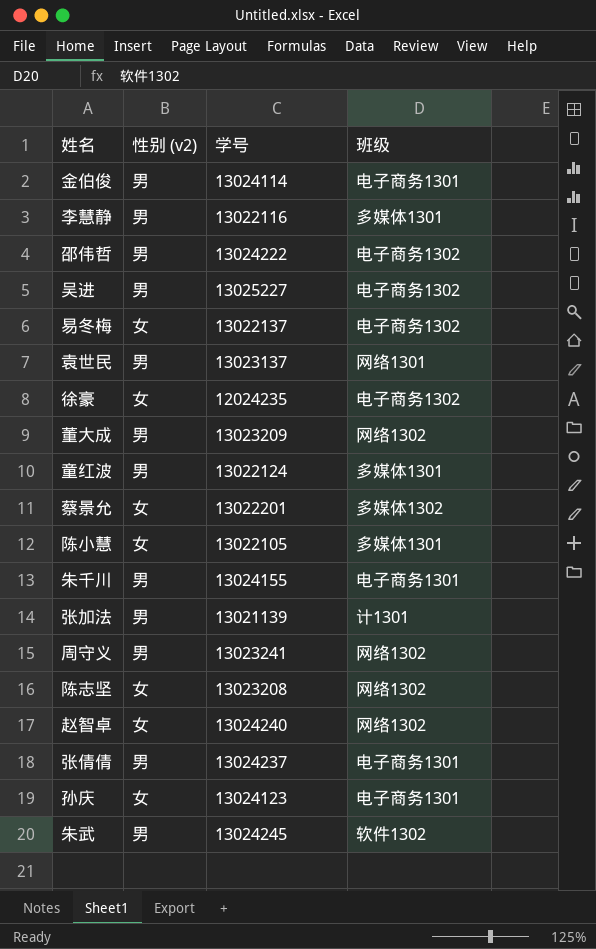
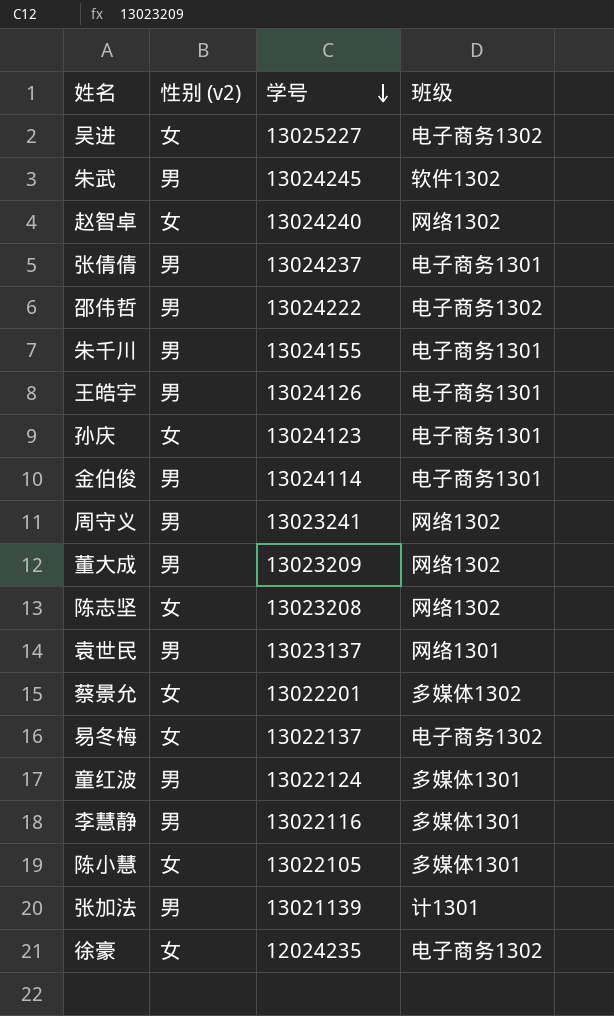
row order: none -> 学号 descending
吴进 | 性别 (v2): 男 -> 女
row 王皓宇: none -> 男 | 13024126 | 电子商务1301

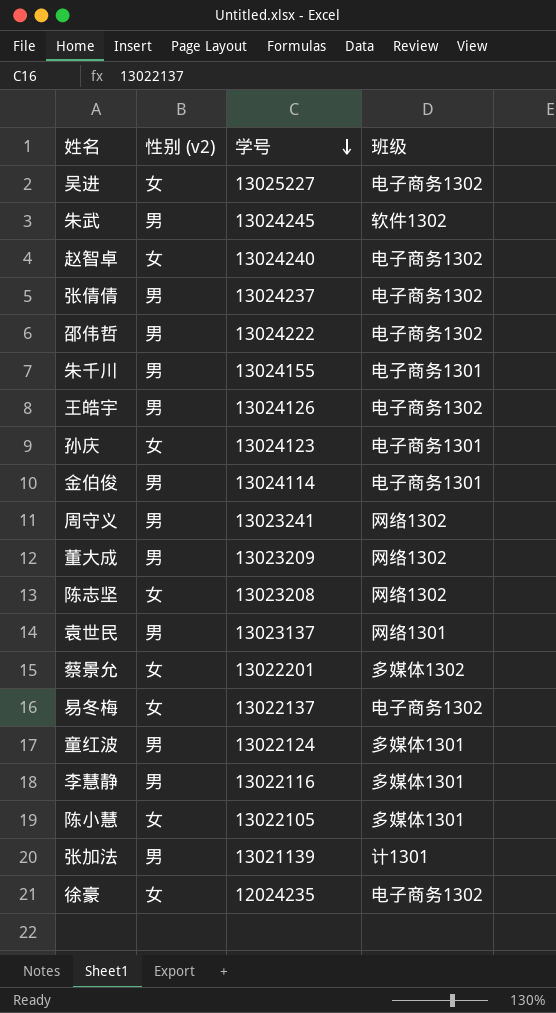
赵智卓 | 班级: 网络1302 -> 电子商务1302
张倩倩 | 班级: 电子商务1301 -> 电子商务1302
王皓宇 | 班级: 电子商务1301 -> 电子商务1302

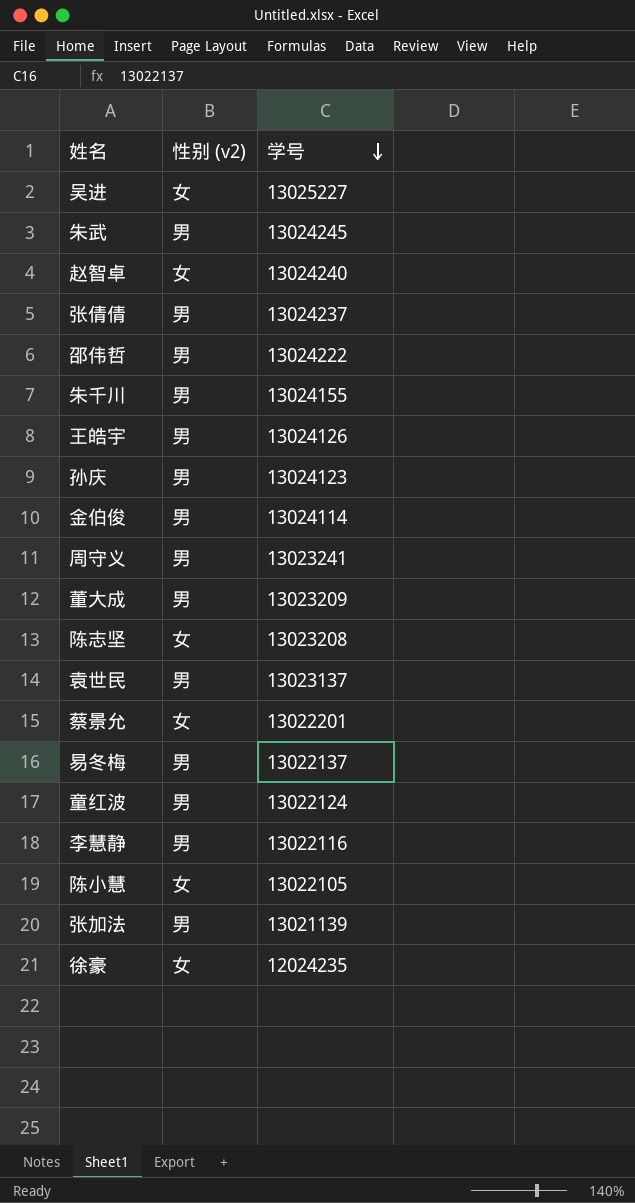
column 班级 | position: 4 -> none
孙庆 | 性别 (v2): 女 -> 男
易冬梅 | 性别 (v2): 女 -> 男

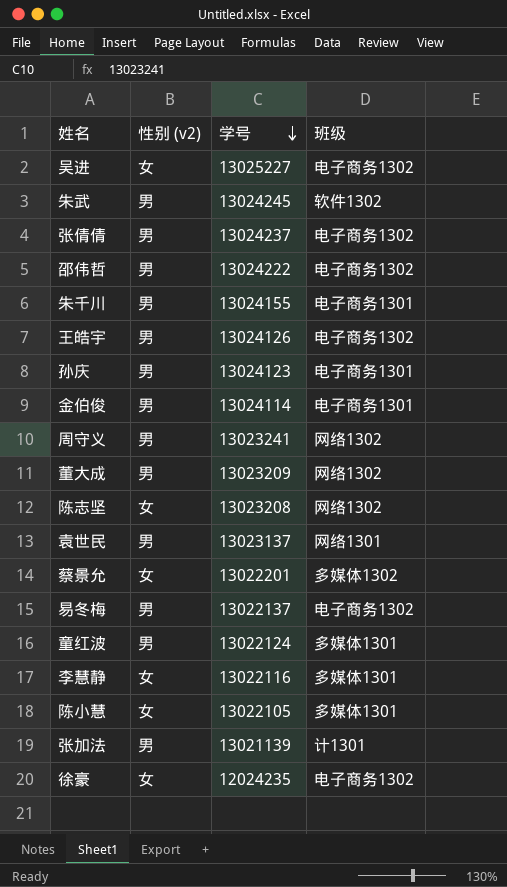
column 班级 | position: none -> 4
row 赵智卓: 女 | 13024240 -> none
李慧静 | 性别 (v2): 男 -> 女

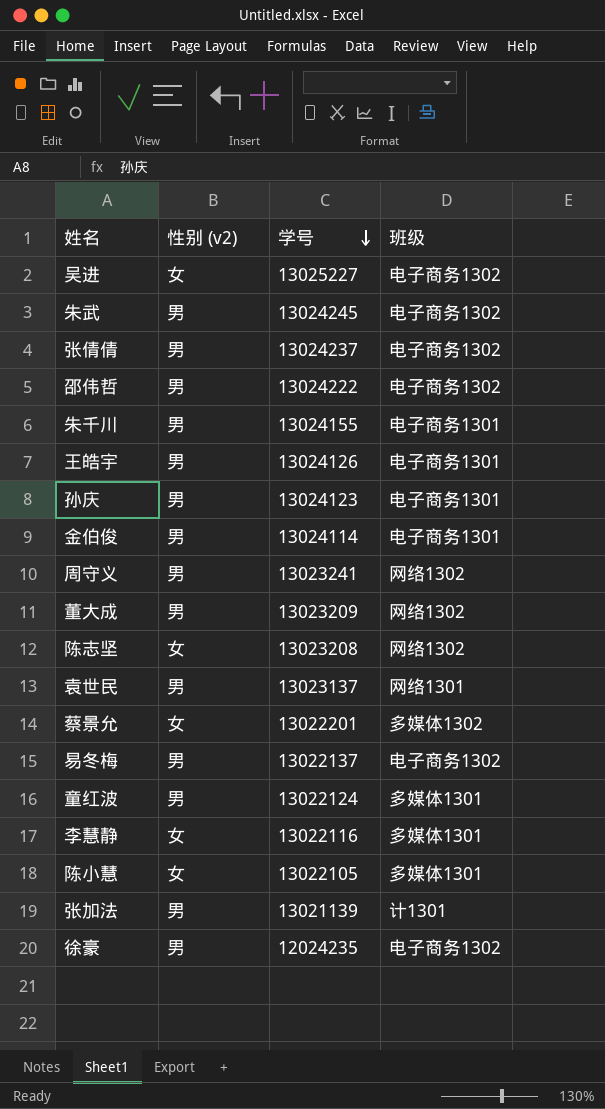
朱武 | 班级: 软件1302 -> 电子商务1302
王皓宇 | 班级: 电子商务1302 -> 电子商务1301
徐豪 | 性别 (v2): 女 -> 男

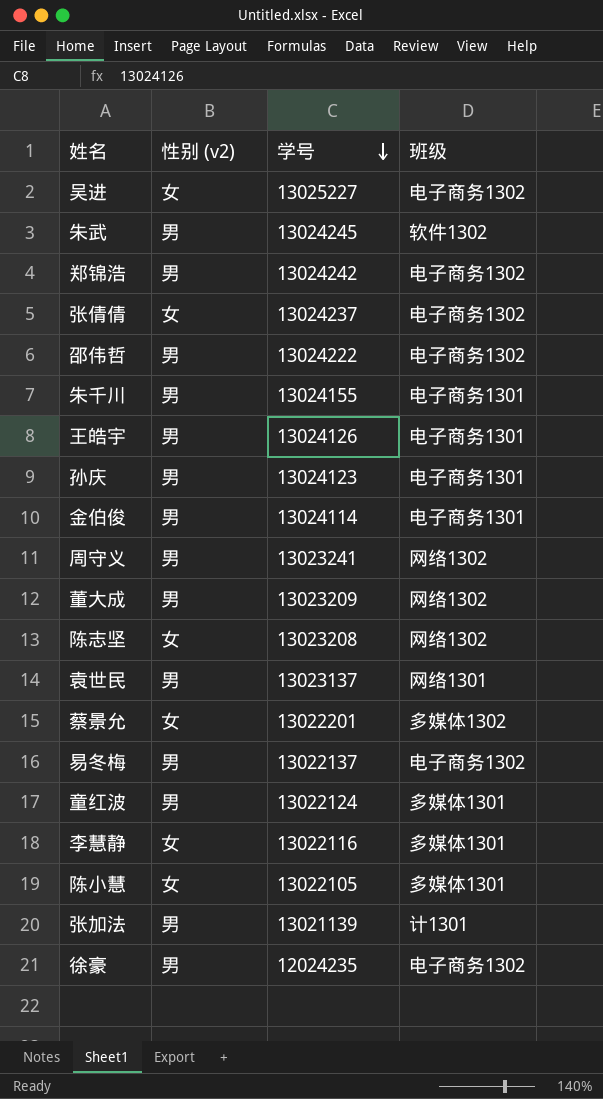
朱武 | 班级: 电子商务1302 -> 软件1302
row 郑锦浩: none -> 男 | 13024242 | 电子商务1302
张倩倩 | 性别 (v2): 男 -> 女

